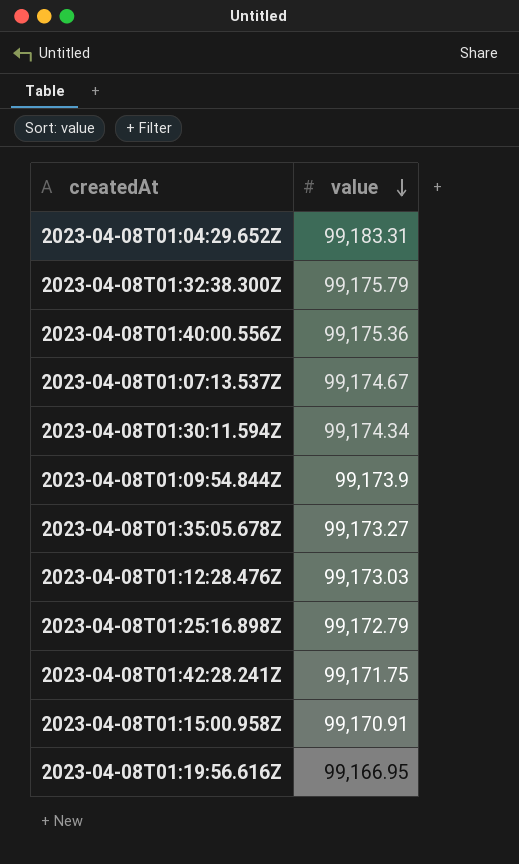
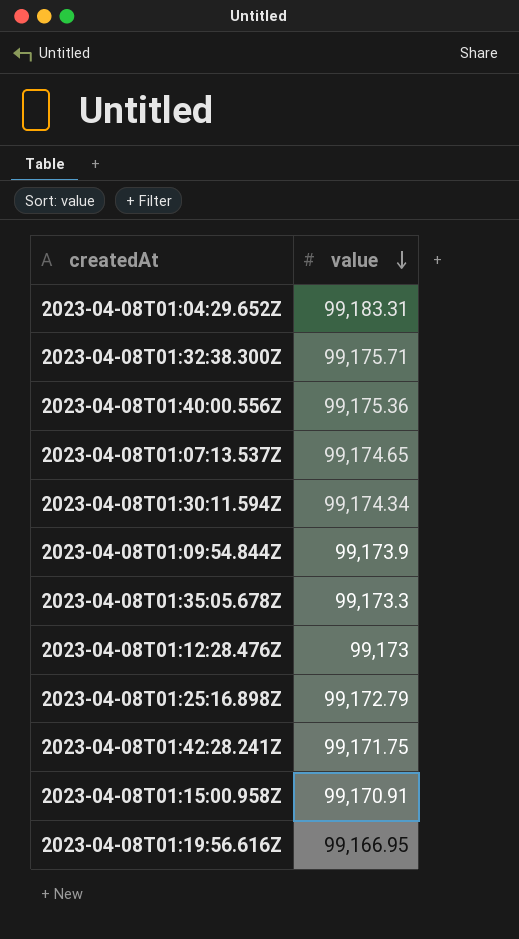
2023-04-08T01:32:38.300Z | value: 99,175.79 -> 99,175.71
2023-04-08T01:07:13.537Z | value: 99,174.67 -> 99,174.65
2023-04-08T01:35:05.678Z | value: 99,173.27 -> 99,173.3
2023-04-08T01:12:28.476Z | value: 99,173.03 -> 99,173

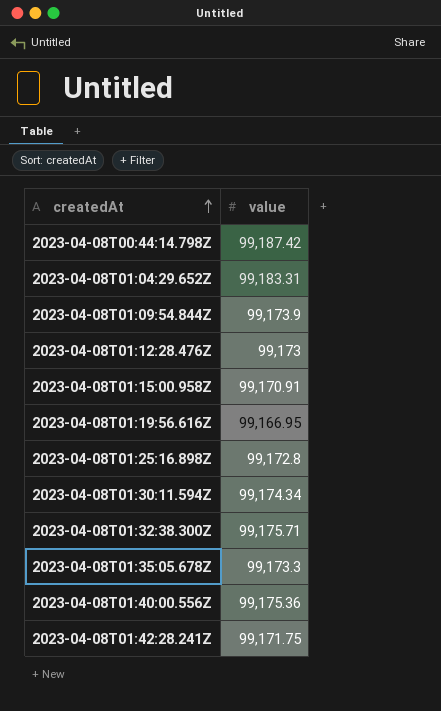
row order: value descending -> createdAt ascending
row 2023-04-08T01:07:13.537Z: 99,174.65 -> none
row 2023-04-08T00:44:14.798Z: none -> 99,187.42
2023-04-08T01:25:16.898Z | value: 99,172.79 -> 99,172.8

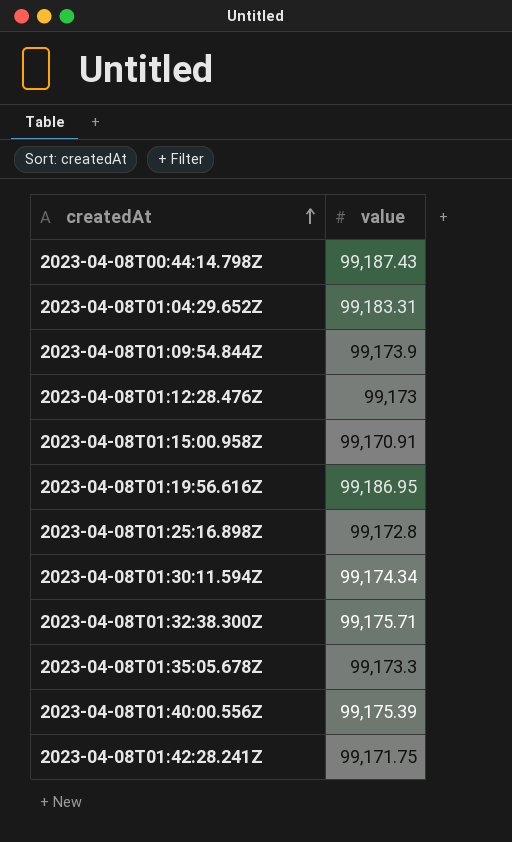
2023-04-08T00:44:14.798Z | value: 99,187.42 -> 99,187.43
2023-04-08T01:19:56.616Z | value: 99,166.95 -> 99,186.95
2023-04-08T01:40:00.556Z | value: 99,175.36 -> 99,175.39

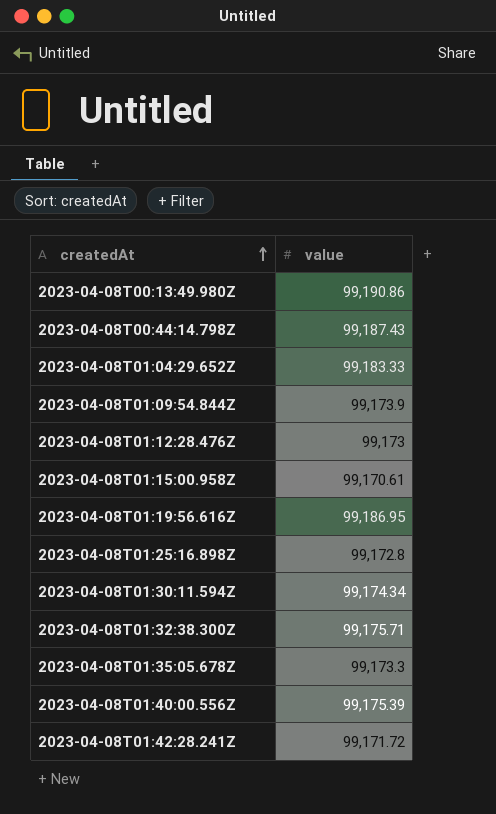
row 2023-04-08T00:13:49.980Z: none -> 99,190.86
2023-04-08T01:04:29.652Z | value: 99,183.31 -> 99,183.33
2023-04-08T01:15:00.958Z | value: 99,170.91 -> 99,170.61
2023-04-08T01:42:28.241Z | value: 99,171.75 -> 99,171.72

